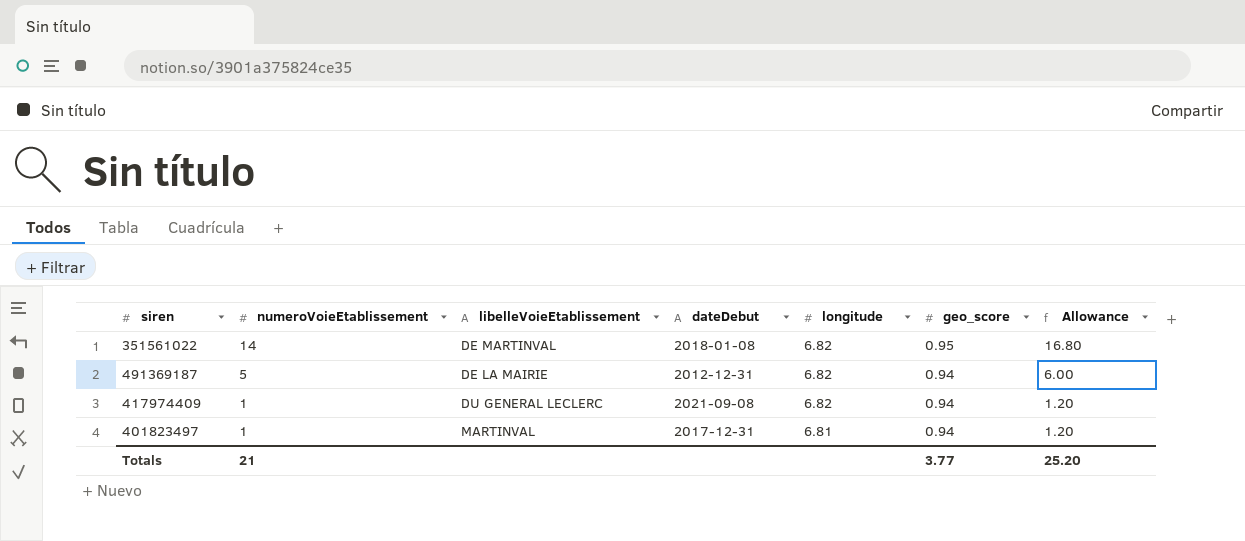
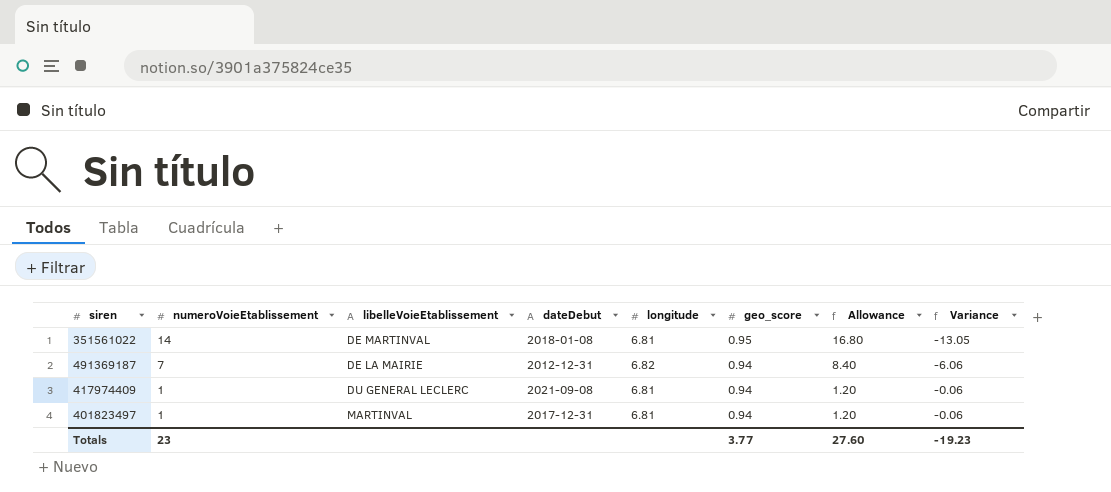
column Variance | formula: none -> [geo_score] - [numeroVoieEtablissement]
351561022 | longitude: 6.82 -> 6.81
491369187 | numeroVoieEtablissement: 5 -> 7
491369187 | Allowance: 6.00 -> 8.40
417974409 | longitude: 6.82 -> 6.81
Totals | numeroVoieEtablissement: 21 -> 23
Totals | Allowance: 25.20 -> 27.60

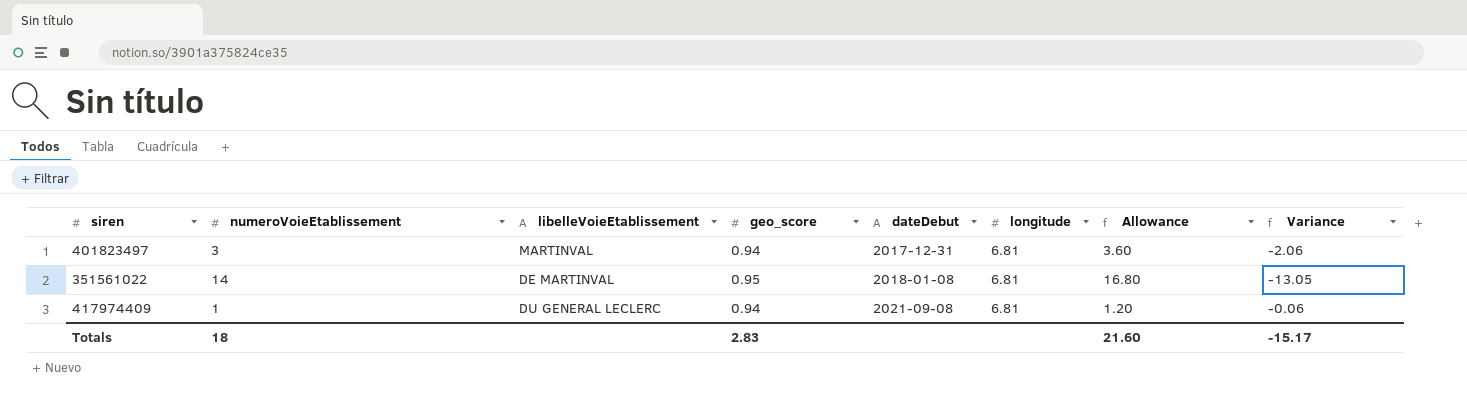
row order: numeroVoieEtablissement descending -> dateDebut ascending
column geo_score | position: 6 -> 4
row 491369187: 7 | DE LA MAIRIE | 2012-12-31 | 6.82 | 0.94 | 8.40 | -6.06 -> none
401823497 | numeroVoieEtablissement: 1 -> 3
401823497 | Allowance: 1.20 -> 3.60
401823497 | Variance: -0.06 -> -2.06
Totals | numeroVoieEtablissement: 23 -> 18
Totals | geo_score: 3.77 -> 2.83
Totals | Allowance: 27.60 -> 21.60
Totals | Variance: -19.23 -> -15.17

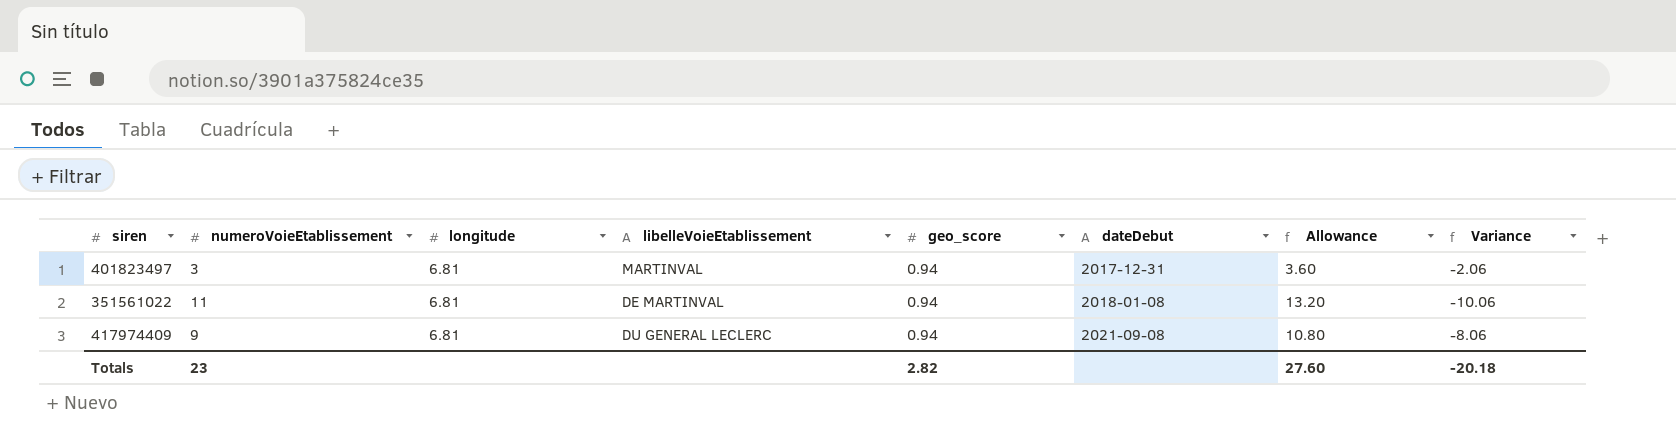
column longitude | position: 6 -> 3
351561022 | numeroVoieEtablissement: 14 -> 11
351561022 | geo_score: 0.95 -> 0.94
351561022 | Allowance: 16.80 -> 13.20
351561022 | Variance: -13.05 -> -10.06
417974409 | numeroVoieEtablissement: 1 -> 9
417974409 | Allowance: 1.20 -> 10.80
417974409 | Variance: -0.06 -> -8.06
Totals | numeroVoieEtablissement: 18 -> 23
Totals | geo_score: 2.83 -> 2.82
Totals | Allowance: 21.60 -> 27.60
Totals | Variance: -15.17 -> -20.18

